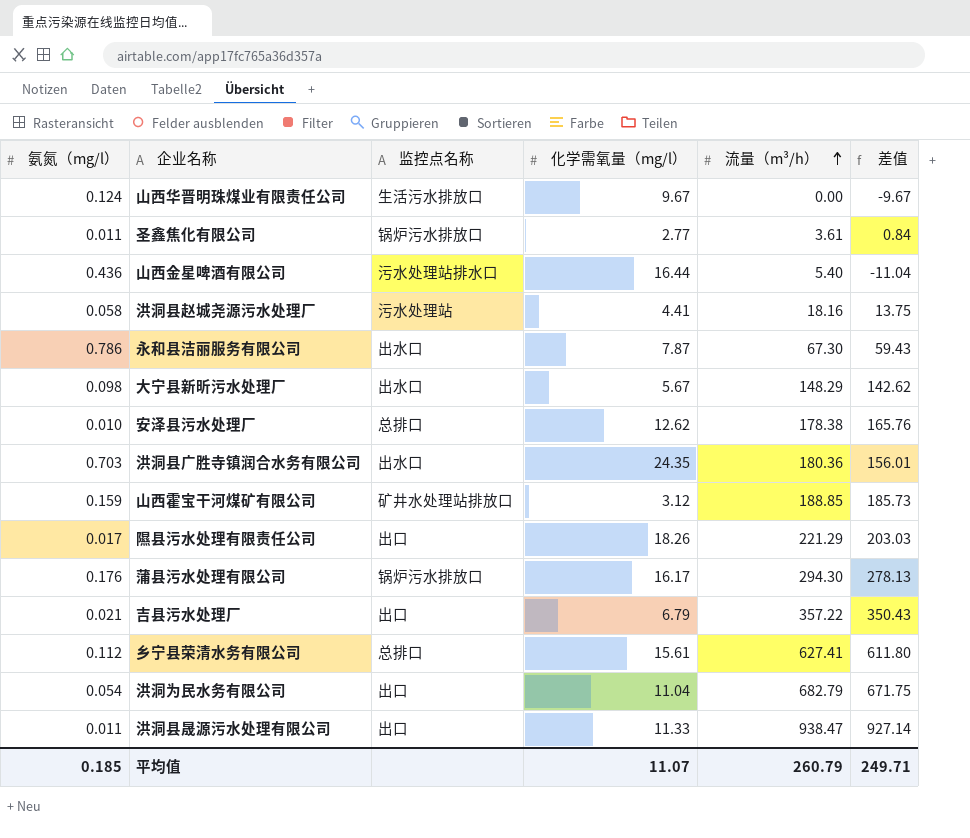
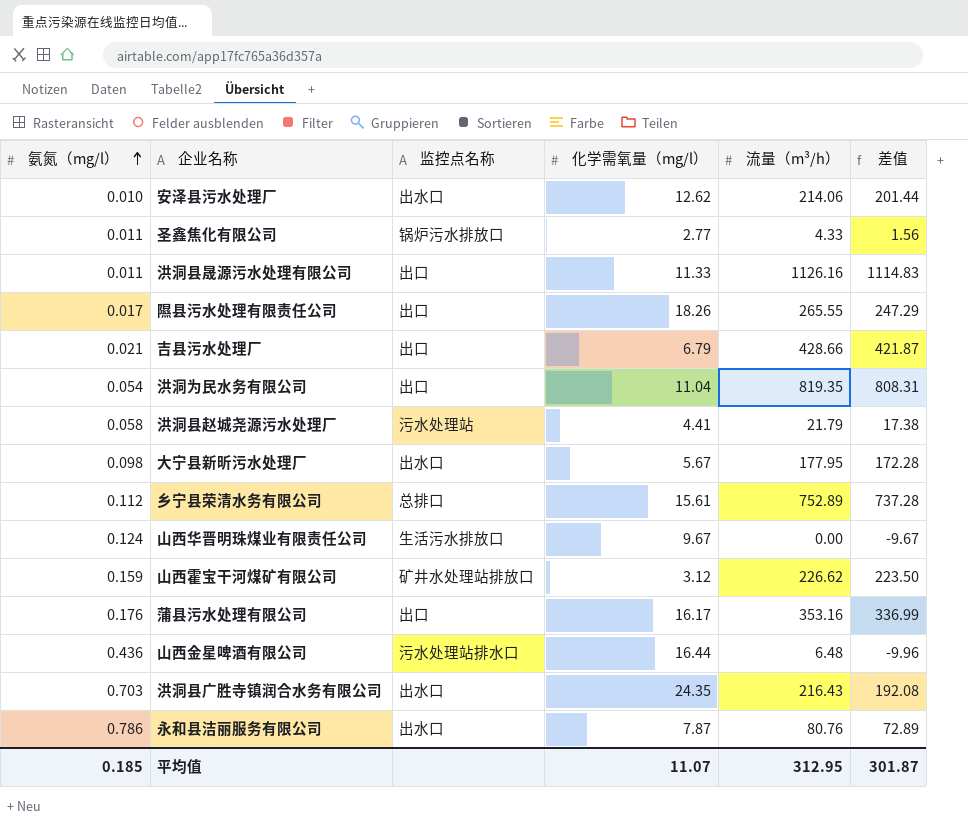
row order: 流量（m³/h） ascending -> 氨氮（mg/l） ascending
安泽县污水处理厂 | 监控点名称: 总排口 -> 出水口
安泽县污水处理厂 | 流量（m³/h）: 178.38 -> 214.06
安泽县污水处理厂 | 差值: 165.76 -> 201.44
圣鑫焦化有限公司 | 流量（m³/h）: 3.61 -> 4.33
圣鑫焦化有限公司 | 差值: 0.84 -> 1.56
洪洞县晟源污水处理有限公司 | 流量（m³/h）: 938.47 -> 1126.16
洪洞县晟源污水处理有限公司 | 差值: 927.14 -> 1114.83
隰县污水处理有限责任公司 | 流量（m³/h）: 221.29 -> 265.55
隰县污水处理有限责任公司 | 差值: 203.03 -> 247.29
吉县污水处理厂 | 流量（m³/h）: 357.22 -> 428.66
吉县污水处理厂 | 差值: 350.43 -> 421.87
洪洞为民水务有限公司 | 流量（m³/h）: 682.79 -> 819.35
洪洞为民水务有限公司 | 差值: 671.75 -> 808.31
洪洞县赵城尧源污水处理厂 | 流量（m³/h）: 18.16 -> 21.79
洪洞县赵城尧源污水处理厂 | 差值: 13.75 -> 17.38
大宁县新昕污水处理厂 | 流量（m³/h）: 148.29 -> 177.95
大宁县新昕污水处理厂 | 差值: 142.62 -> 172.28
乡宁县荣清水务有限公司 | 流量（m³/h）: 627.41 -> 752.89
乡宁县荣清水务有限公司 | 差值: 611.80 -> 737.28
山西霍宝干河煤矿有限公司 | 流量（m³/h）: 188.85 -> 226.62
山西霍宝干河煤矿有限公司 | 差值: 185.73 -> 223.50
蒲县污水处理有限公司 | 监控点名称: 锅炉污水排放口 -> 出口
蒲县污水处理有限公司 | 流量（m³/h）: 294.30 -> 353.16
蒲县污水处理有限公司 | 差值: 278.13 -> 336.99
山西金星啤酒有限公司 | 流量（m³/h）: 5.40 -> 6.48
山西金星啤酒有限公司 | 差值: -11.04 -> -9.96
洪洞县广胜寺镇润合水务有限公司 | 流量（m³/h）: 180.36 -> 216.43
洪洞县广胜寺镇润合水务有限公司 | 差值: 156.01 -> 192.08
永和县洁丽服务有限公司 | 流量（m³/h）: 67.30 -> 80.76
永和县洁丽服务有限公司 | 差值: 59.43 -> 72.89
平均值 | 流量（m³/h）: 260.79 -> 312.95
平均值 | 差值: 249.71 -> 301.87

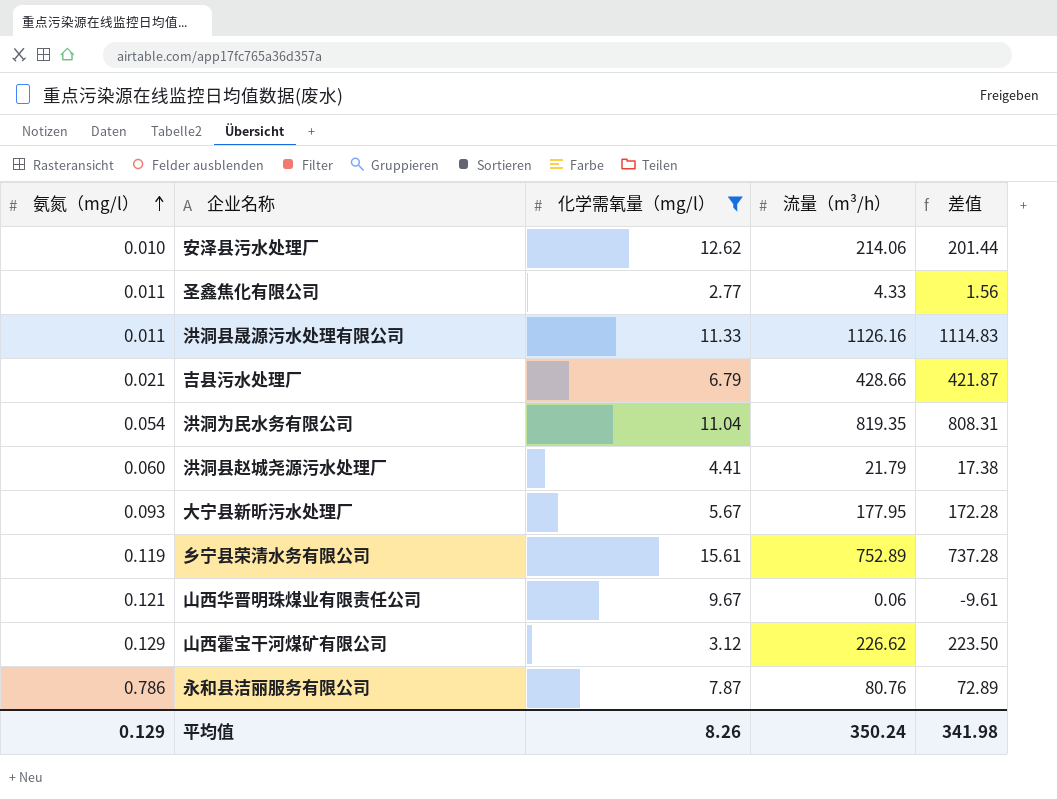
filter: none -> 化学需氧量（mg/l） <= 15.61
column 监控点名称 | position: 3 -> none
洪洞县赵城尧源污水处理厂 | 氨氮（mg/l）: 0.058 -> 0.060
大宁县新昕污水处理厂 | 氨氮（mg/l）: 0.098 -> 0.093
乡宁县荣清水务有限公司 | 氨氮（mg/l）: 0.112 -> 0.119
山西华晋明珠煤业有限责任公司 | 氨氮（mg/l）: 0.124 -> 0.121
山西华晋明珠煤业有限责任公司 | 流量（m³/h）: 0.00 -> 0.06
山西华晋明珠煤业有限责任公司 | 差值: -9.67 -> -9.61
山西霍宝干河煤矿有限公司 | 氨氮（mg/l）: 0.159 -> 0.129
平均值 | 氨氮（mg/l）: 0.185 -> 0.129
平均值 | 化学需氧量（mg/l）: 11.07 -> 8.26
平均值 | 流量（m³/h）: 312.95 -> 350.24
平均值 | 差值: 301.87 -> 341.98

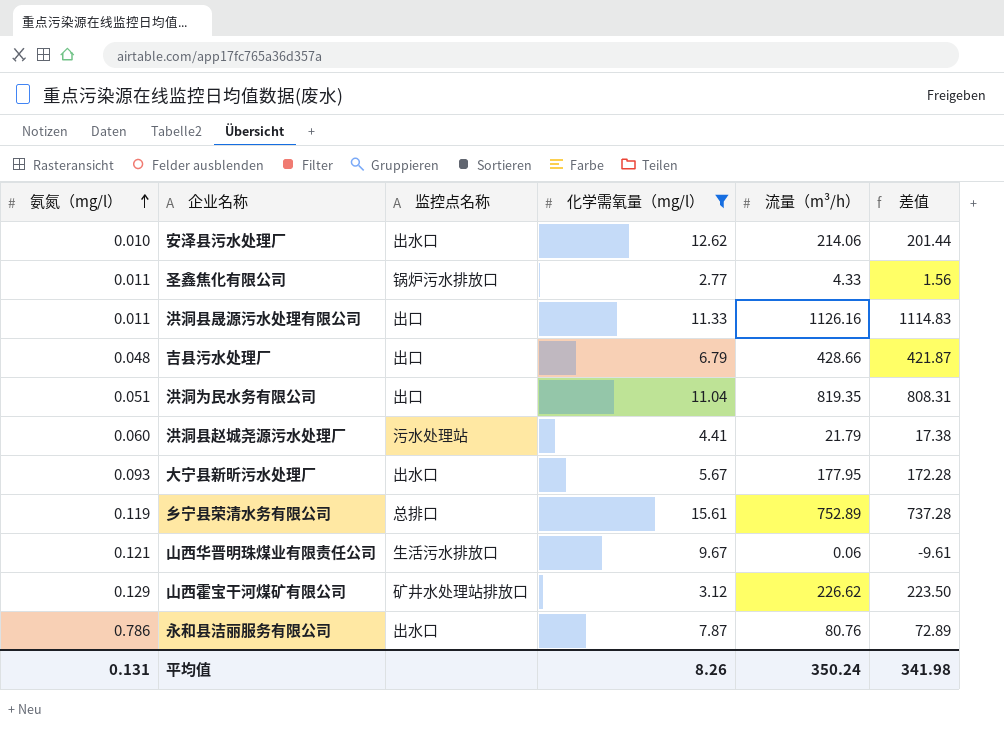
column 监控点名称 | position: none -> 3
吉县污水处理厂 | 氨氮（mg/l）: 0.021 -> 0.048
洪洞为民水务有限公司 | 氨氮（mg/l）: 0.054 -> 0.051
平均值 | 氨氮（mg/l）: 0.129 -> 0.131

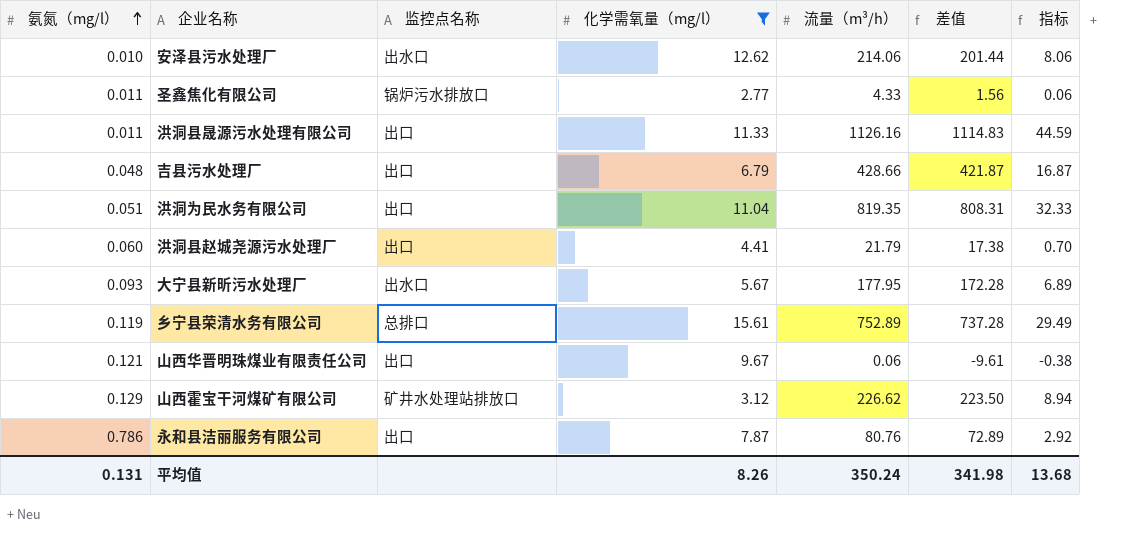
column 指标 | formula: none -> [差值] * 0.04
洪洞县赵城尧源污水处理厂 | 监控点名称: 污水处理站 -> 出口
山西华晋明珠煤业有限责任公司 | 监控点名称: 生活污水排放口 -> 出口
永和县洁丽服务有限公司 | 监控点名称: 出水口 -> 出口

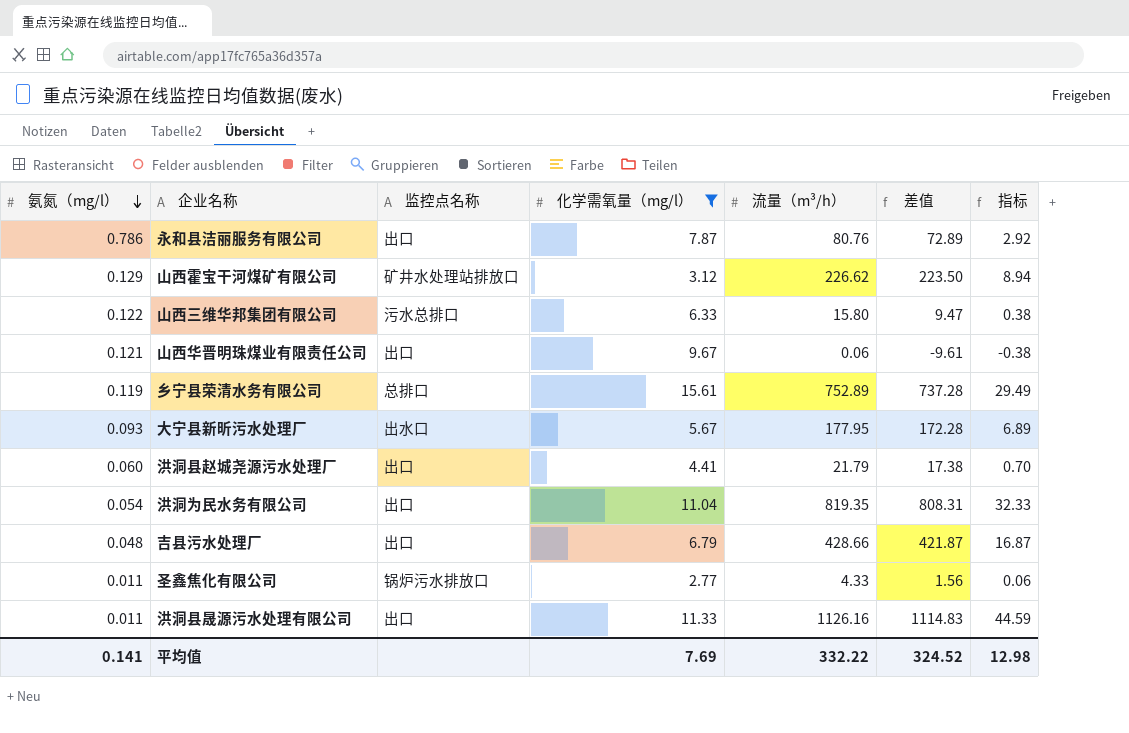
row order: 氨氮（mg/l） ascending -> 氨氮（mg/l） descending
row 安泽县污水处理厂: 0.010 | 出水口 | 12.62 | 214.06 | 201.44 | 8.06 -> none
row 山西三维华邦集团有限公司: none -> 0.122 | 污水总排口 | 6.33 | 15.80 | 9.47 | 0.38
洪洞为民水务有限公司 | 氨氮（mg/l）: 0.051 -> 0.054
平均值 | 氨氮（mg/l）: 0.131 -> 0.141
平均值 | 化学需氧量（mg/l）: 8.26 -> 7.69
平均值 | 流量（m³/h）: 350.24 -> 332.22
平均值 | 差值: 341.98 -> 324.52
平均值 | 指标: 13.68 -> 12.98

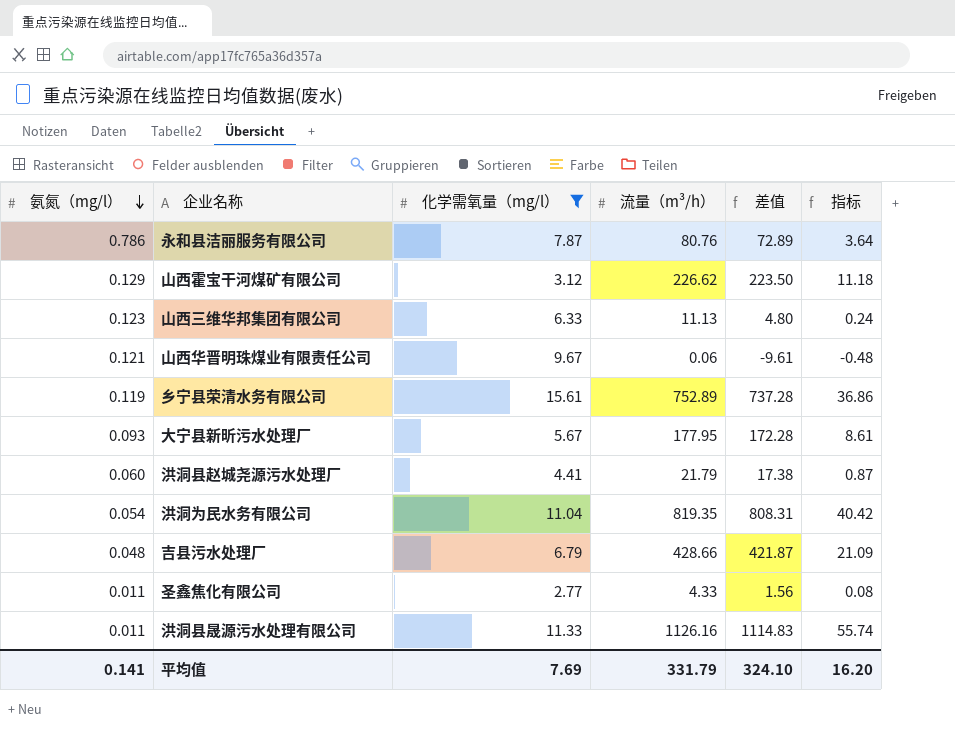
column 监控点名称 | position: 3 -> none
column 指标 | formula: [差值] * 0.04 -> [差值] * 0.05
山西三维华邦集团有限公司 | 氨氮（mg/l）: 0.122 -> 0.123
山西三维华邦集团有限公司 | 流量（m³/h）: 15.80 -> 11.13
山西三维华邦集团有限公司 | 差值: 9.47 -> 4.80
平均值 | 流量（m³/h）: 332.22 -> 331.79
平均值 | 差值: 324.52 -> 324.10
平均值 | 指标: 12.98 -> 16.20

